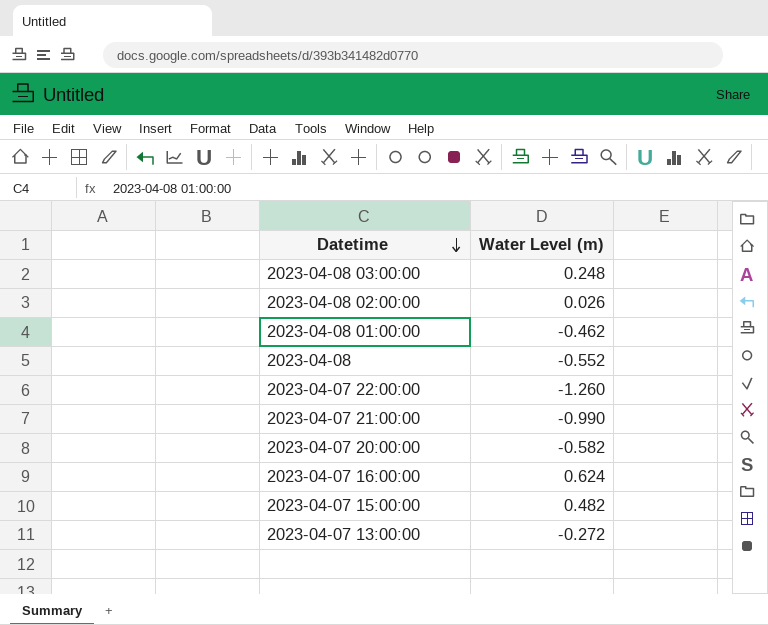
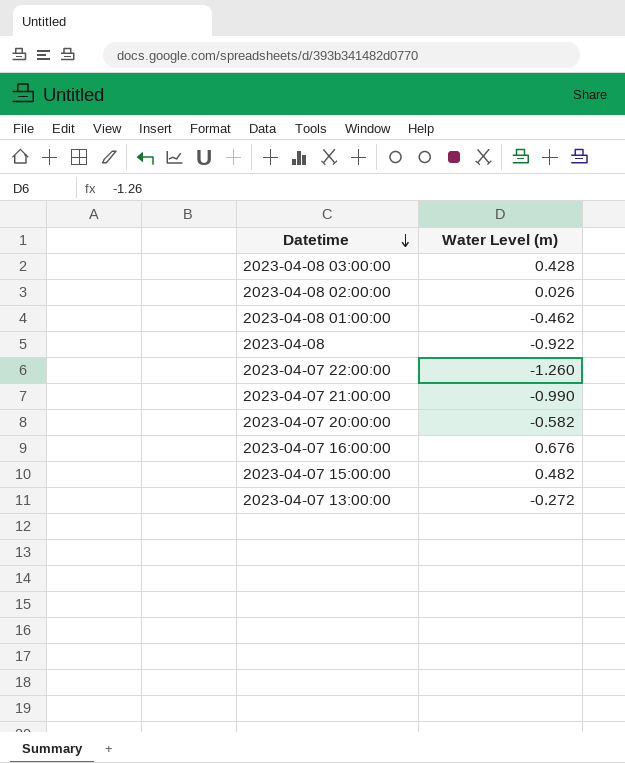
2023-04-08 03:00:00 | Water Level (m): 0.248 -> 0.428
2023-04-08 | Water Level (m): -0.552 -> -0.922
2023-04-07 16:00:00 | Water Level (m): 0.624 -> 0.676

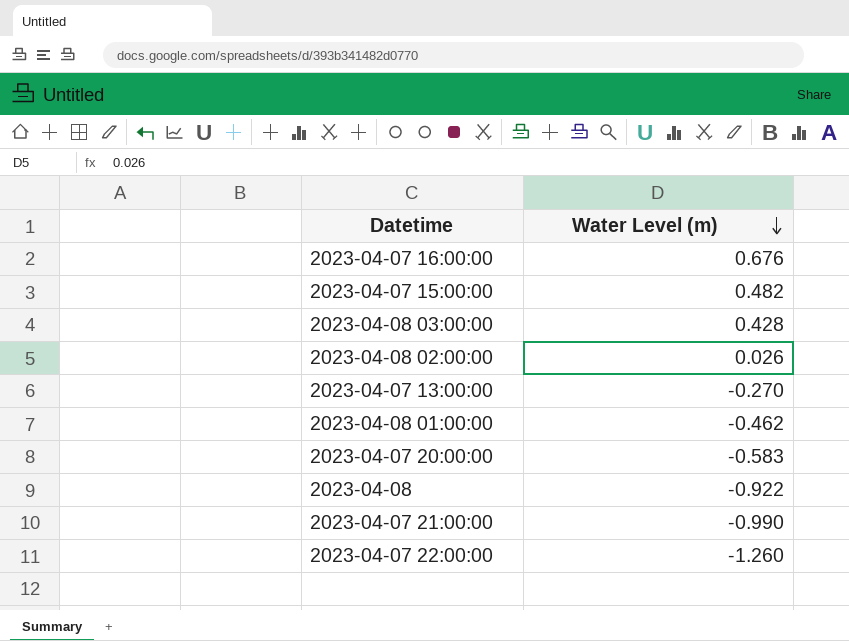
row order: Datetime descending -> Water Level (m) descending
2023-04-07 13:00:00 | Water Level (m): -0.272 -> -0.270
2023-04-07 20:00:00 | Water Level (m): -0.582 -> -0.583

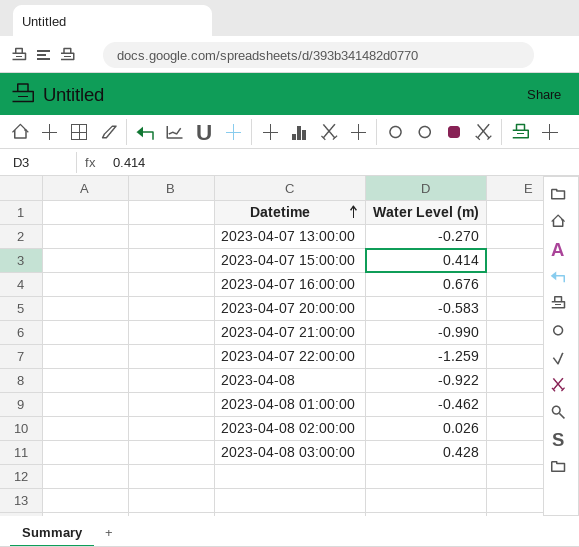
row order: Water Level (m) descending -> Datetime ascending
2023-04-07 15:00:00 | Water Level (m): 0.482 -> 0.414
2023-04-07 22:00:00 | Water Level (m): -1.260 -> -1.259

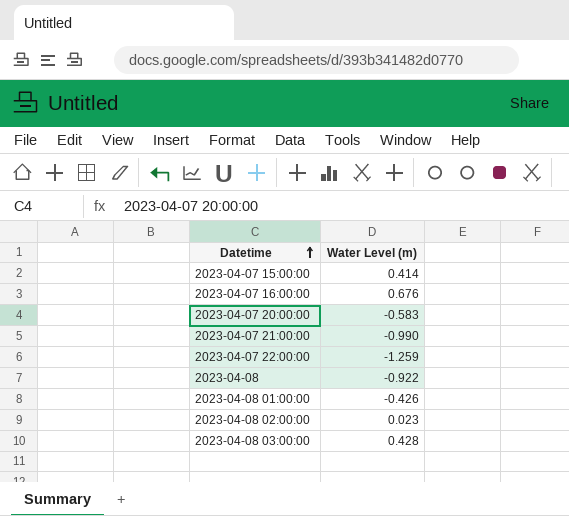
row 2023-04-07 13:00:00: -0.270 -> none
2023-04-08 01:00:00 | Water Level (m): -0.462 -> -0.426
2023-04-08 02:00:00 | Water Level (m): 0.026 -> 0.023

